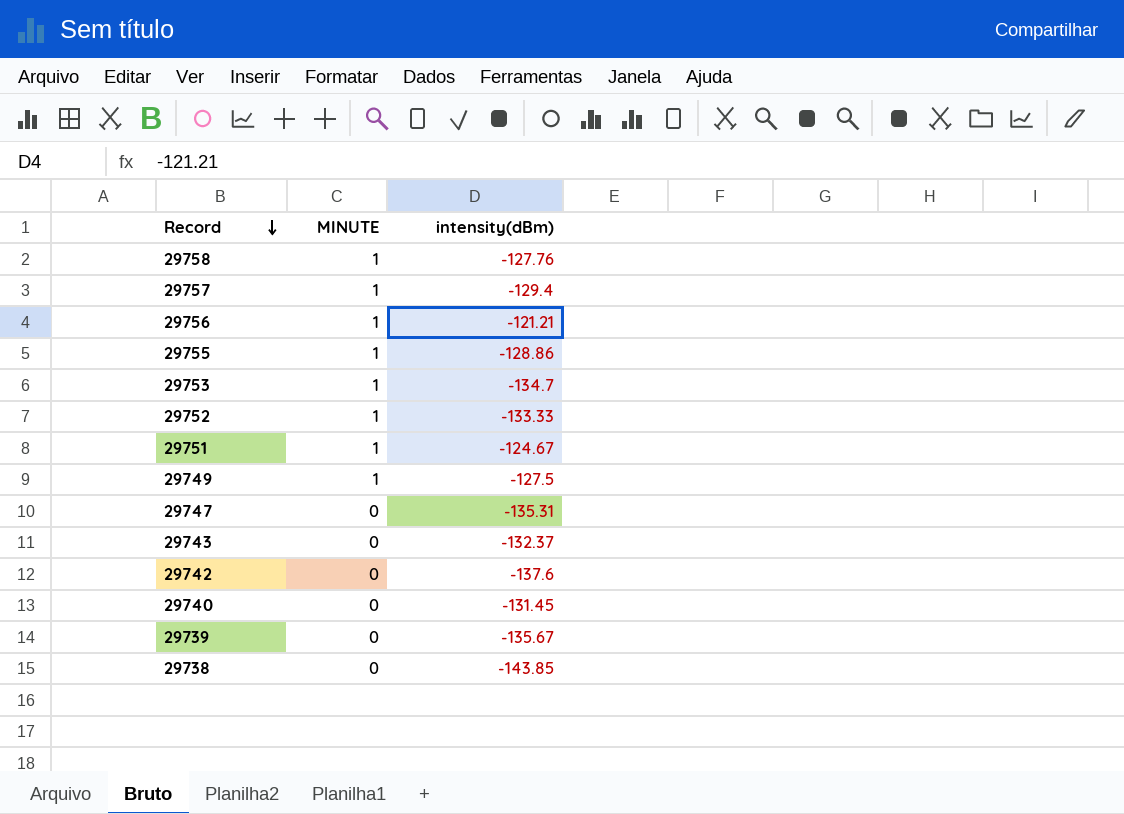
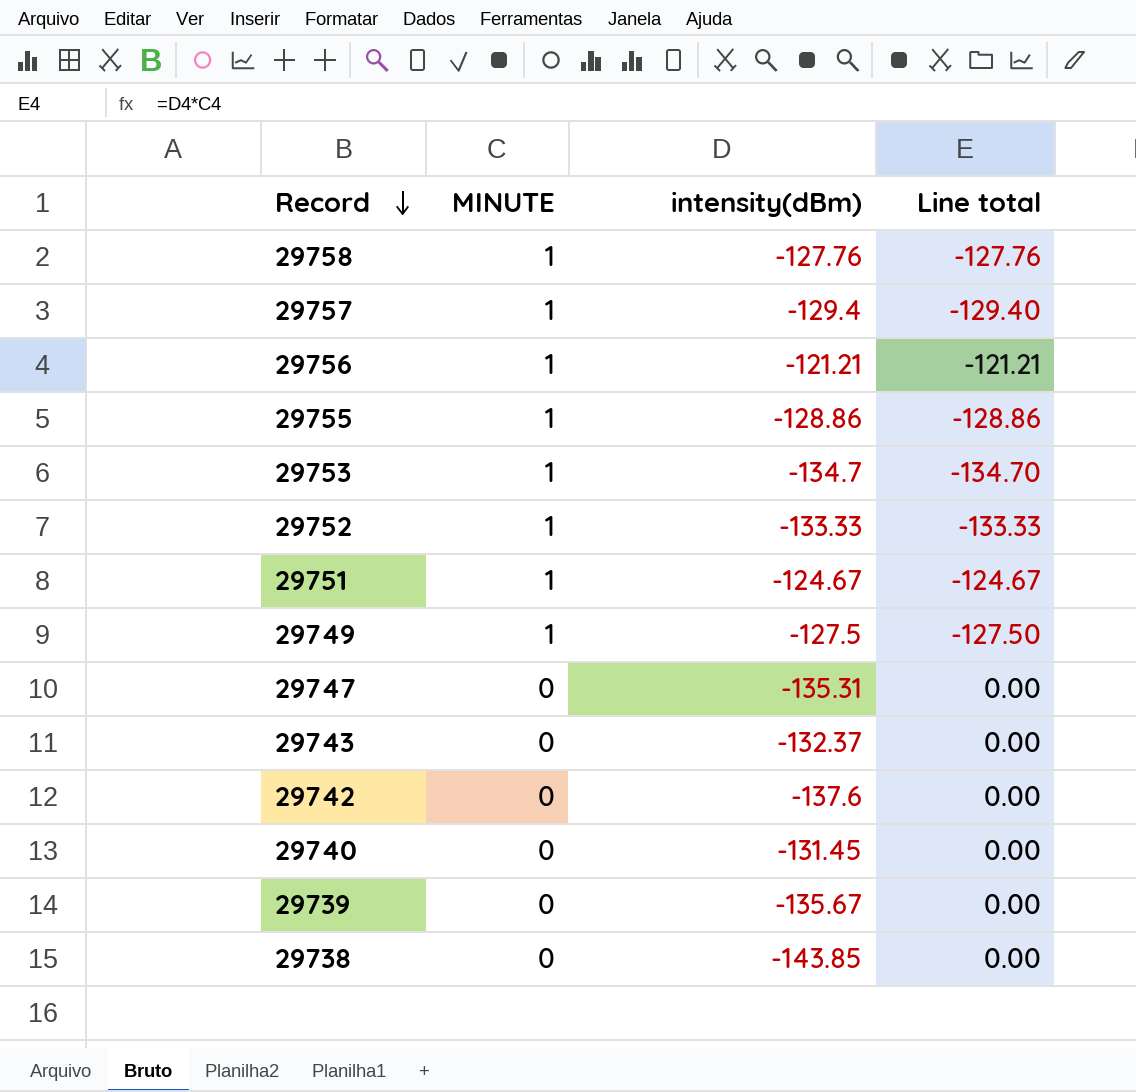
column Line total | formula: none -> [MINUTE] * [intensity(dBm)]

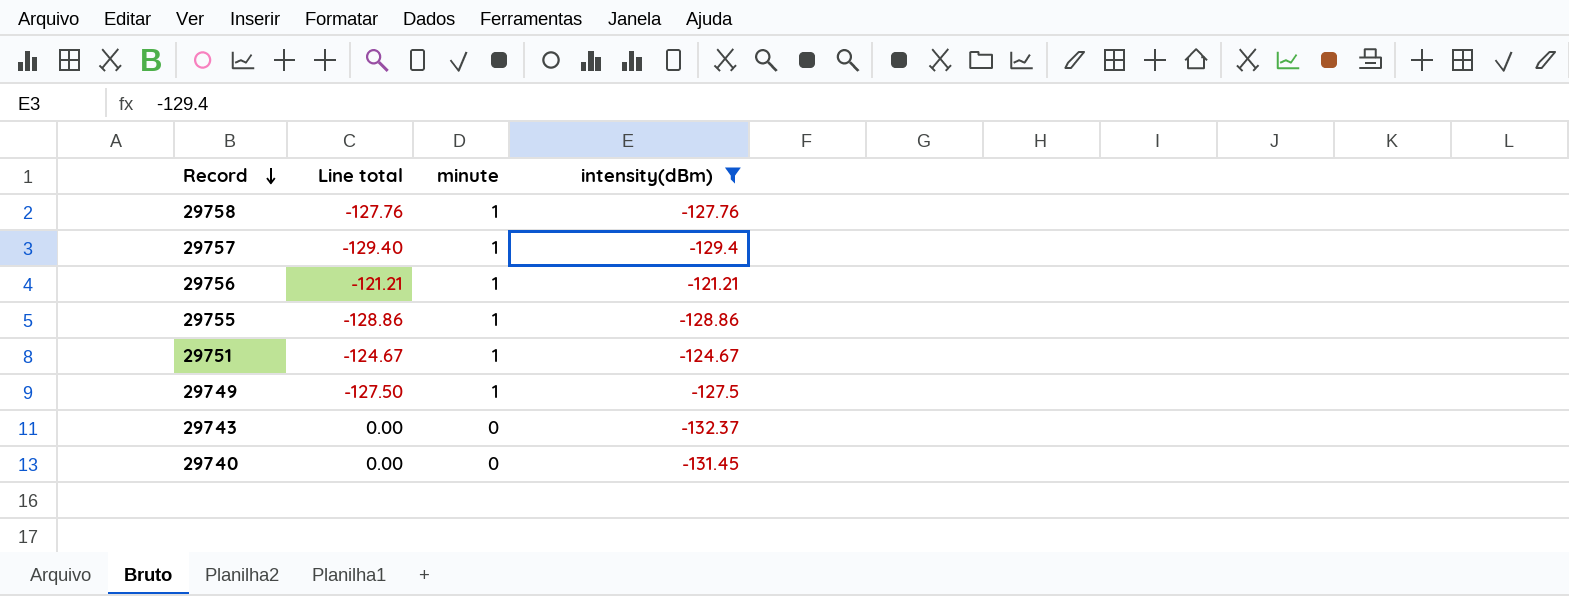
filter: none -> intensity(dBm) >= -132.37
column Line total | position: 4 -> 2
column name: MINUTE -> minute

